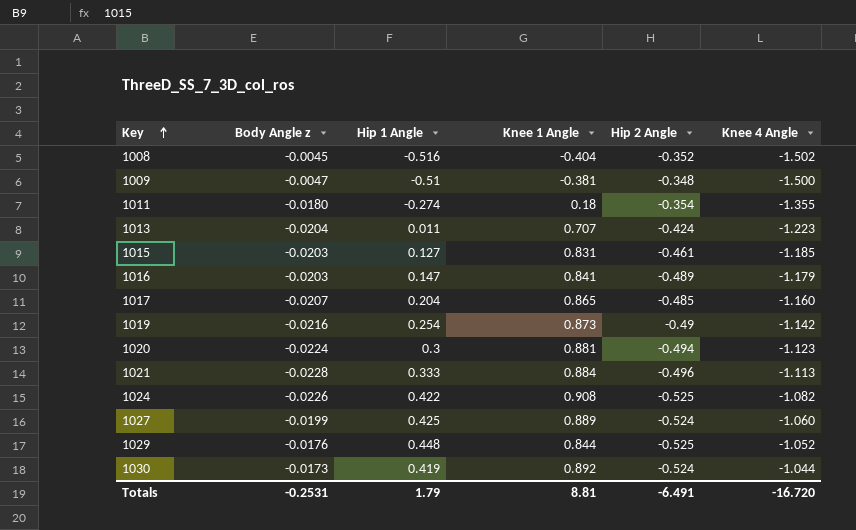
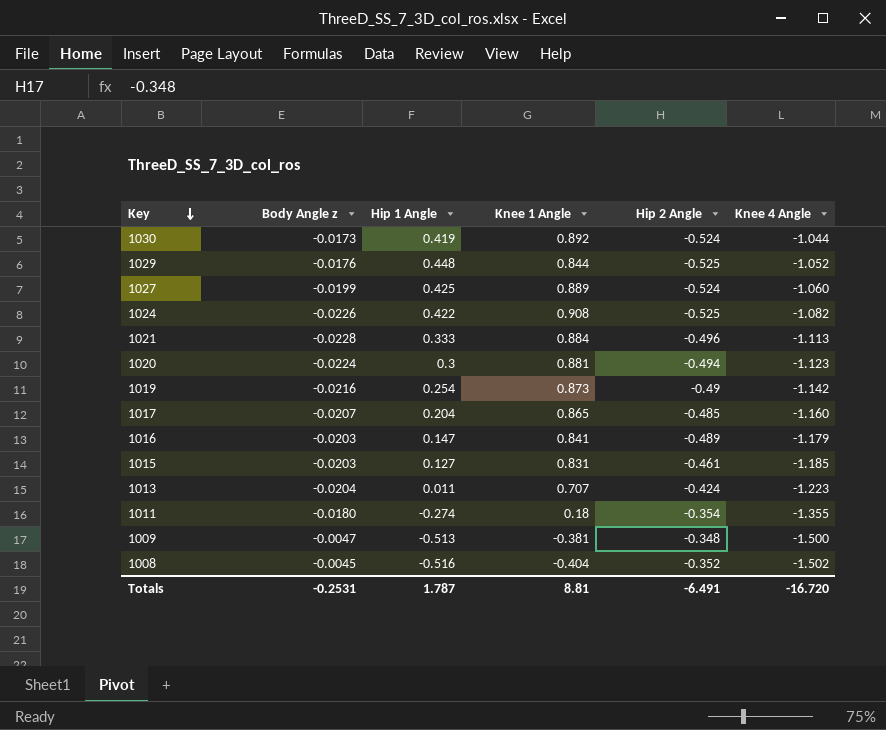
row order: Key ascending -> Key descending
1009 | Hip 1 Angle: -0.51 -> -0.513
Totals | Hip 1 Angle: 1.79 -> 1.787

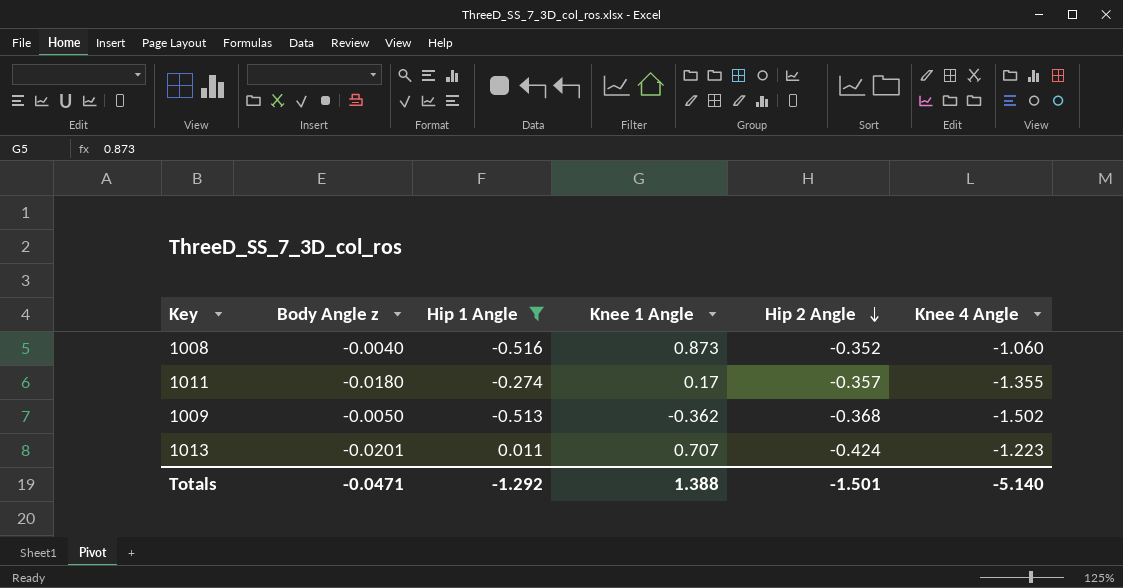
filter: none -> Hip 1 Angle <= 0.011
row order: Key descending -> Hip 2 Angle descending
1008 | Body Angle z: -0.0045 -> -0.0040
1008 | Knee 1 Angle: -0.404 -> 0.873
1008 | Knee 4 Angle: -1.502 -> -1.060
1011 | Knee 1 Angle: 0.18 -> 0.17
1011 | Hip 2 Angle: -0.354 -> -0.357
1009 | Body Angle z: -0.0047 -> -0.0050
1009 | Knee 1 Angle: -0.381 -> -0.362
1009 | Hip 2 Angle: -0.348 -> -0.368
1009 | Knee 4 Angle: -1.500 -> -1.502
1013 | Body Angle z: -0.0204 -> -0.0201
Totals | Body Angle z: -0.2531 -> -0.0471
Totals | Hip 1 Angle: 1.787 -> -1.292
Totals | Knee 1 Angle: 8.81 -> 1.388
Totals | Hip 2 Angle: -6.491 -> -1.501
Totals | Knee 4 Angle: -16.720 -> -5.140

